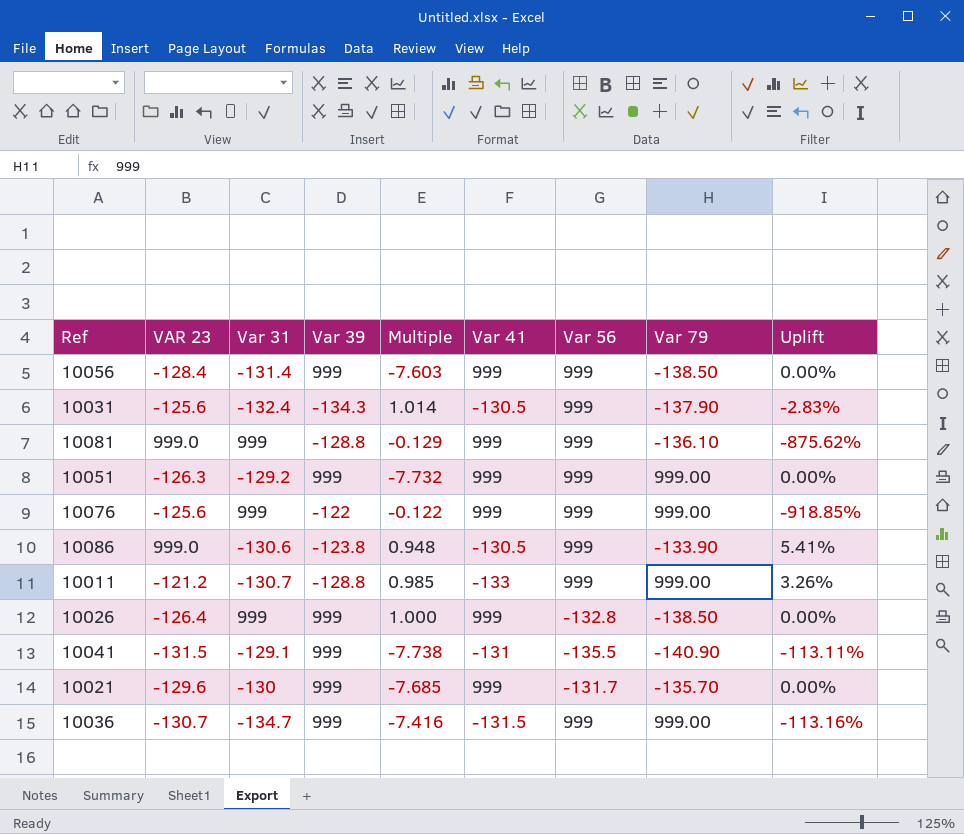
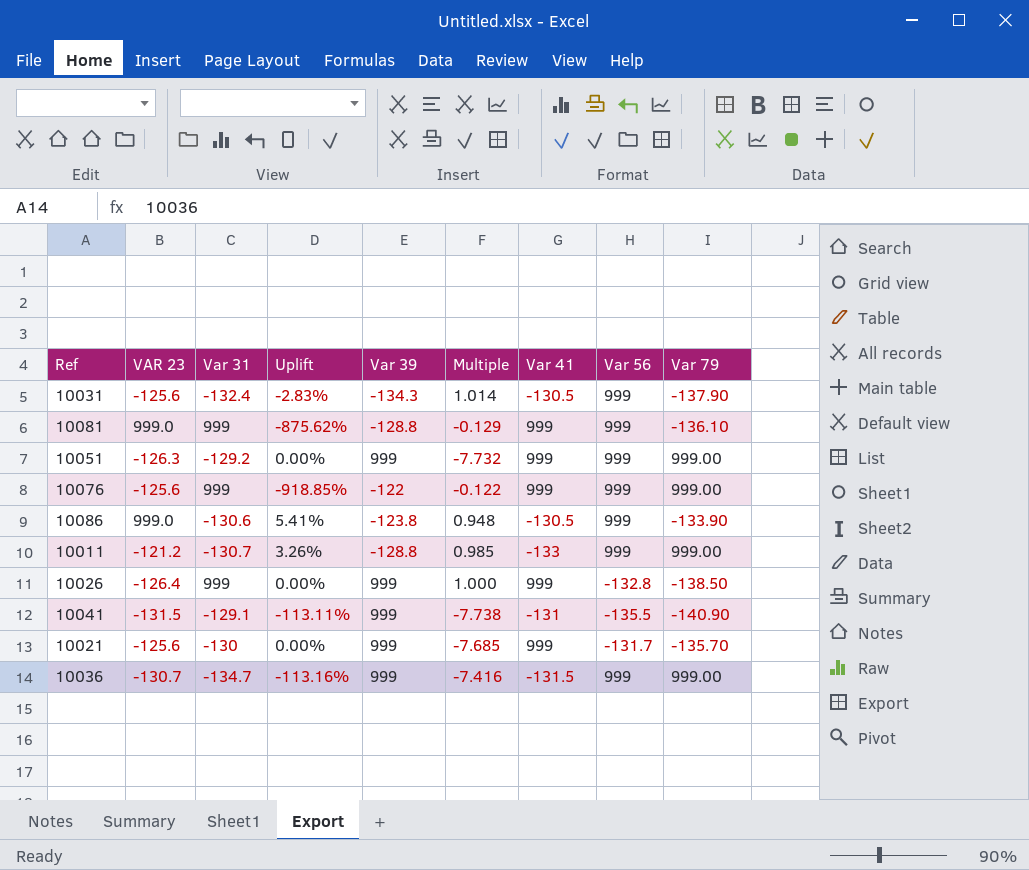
column Uplift | position: 9 -> 4
row 10056: -128.4 | -131.4 | 999 | -7.603 | 999 | 999 | -138.50 | 0.00% -> none
10021 | VAR 23: -129.6 -> -125.6

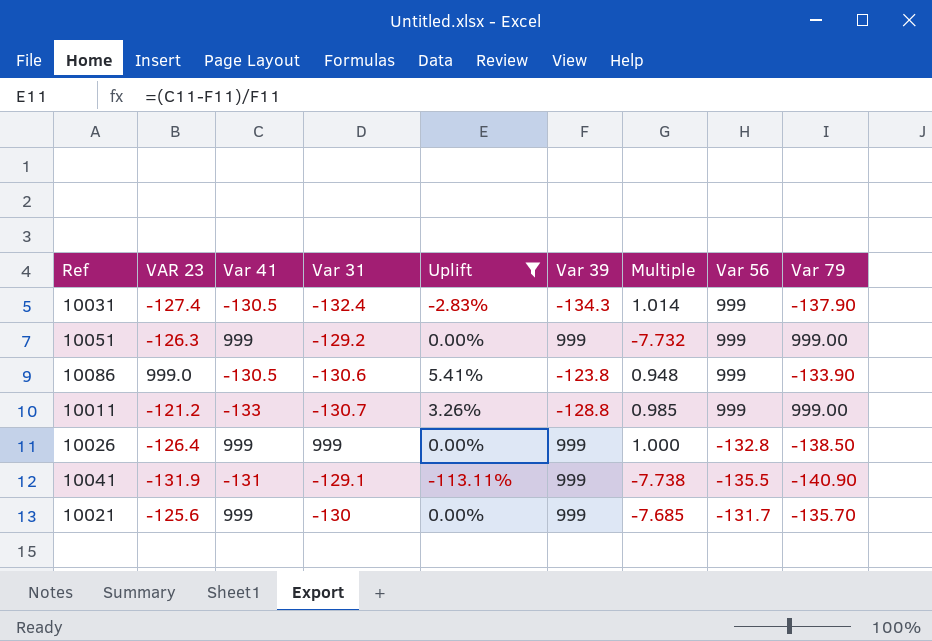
filter: none -> Uplift >= -113.11%
column Var 41 | position: 7 -> 3
10031 | VAR 23: -125.6 -> -127.4
10041 | VAR 23: -131.5 -> -131.9

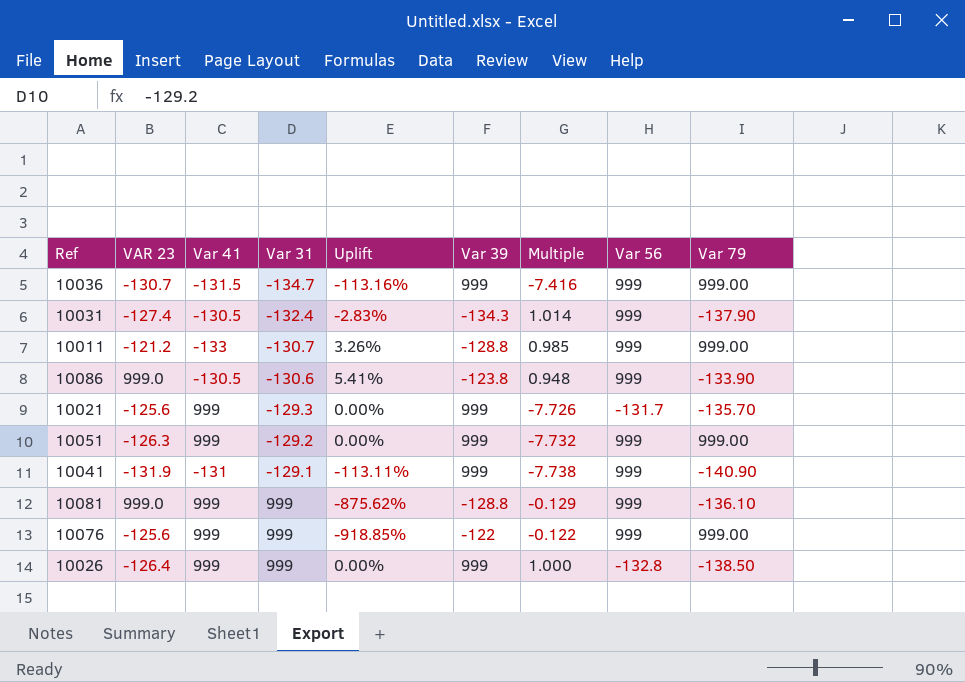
filter: Uplift >= -113.11% -> none
row order: none -> Var 31 ascending
10021 | Var 31: -130 -> -129.3
10021 | Multiple: -7.685 -> -7.726
10041 | Var 56: -135.5 -> 999

